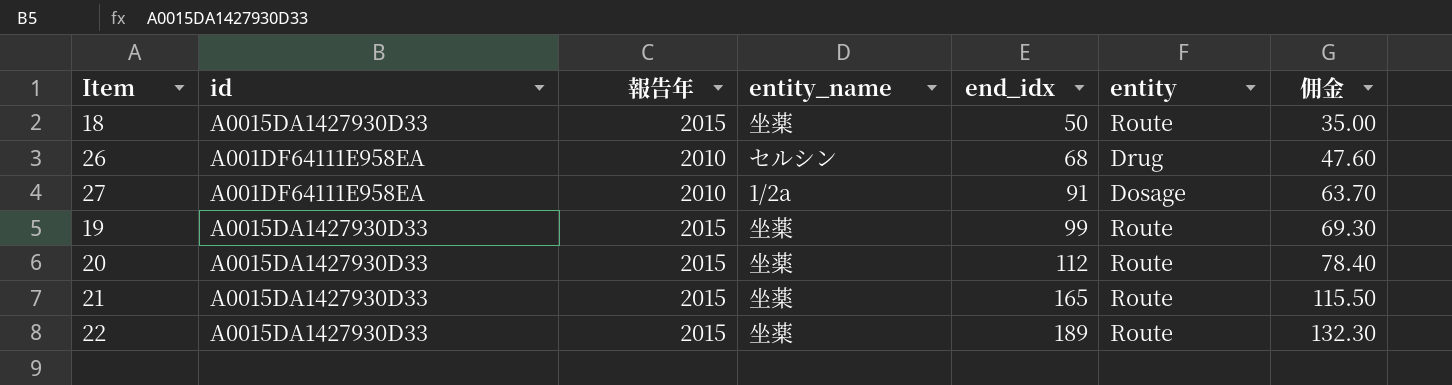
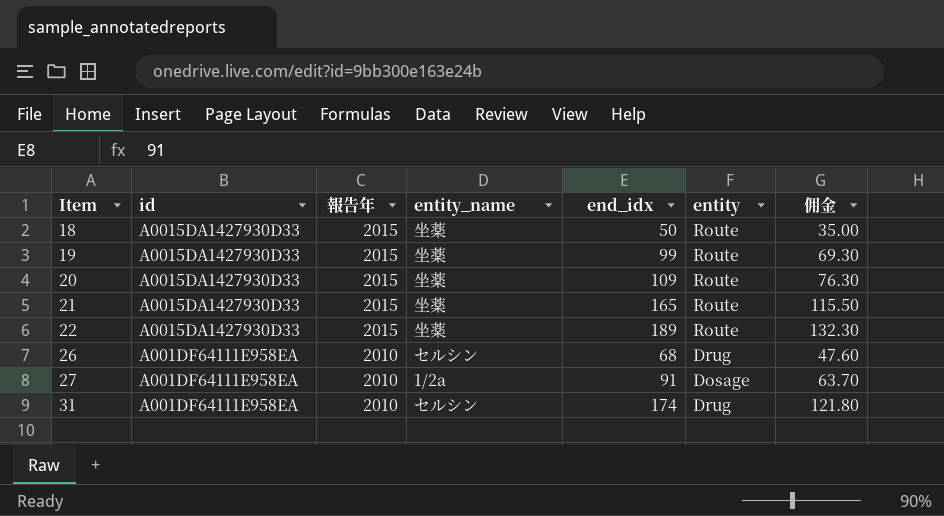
row order: end_idx ascending -> Item ascending
20 | end_idx: 112 -> 109
20 | 佣金: 78.40 -> 76.30
row 31: none -> A001DF64111E958EA | 2010 | セルシン | 174 | Drug | 121.80

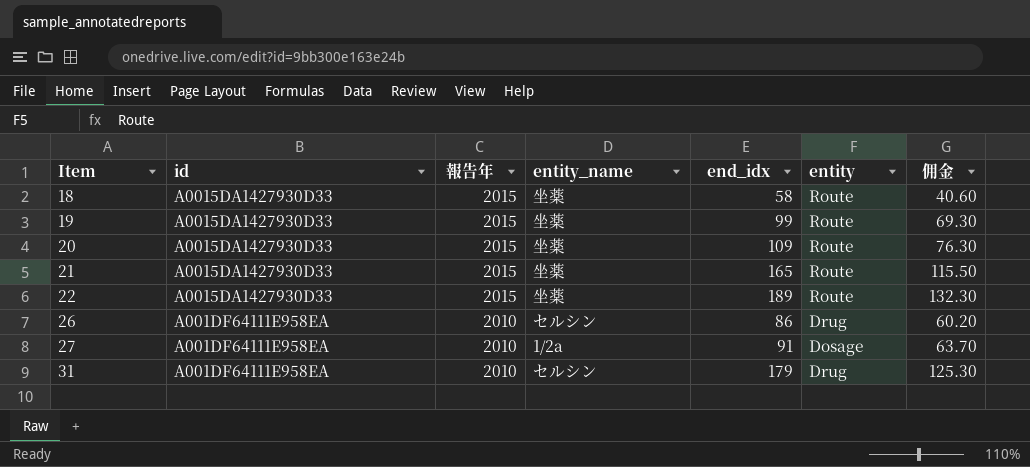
18 | end_idx: 50 -> 58
18 | 佣金: 35.00 -> 40.60
26 | end_idx: 68 -> 86
26 | 佣金: 47.60 -> 60.20
31 | end_idx: 174 -> 179
31 | 佣金: 121.80 -> 125.30

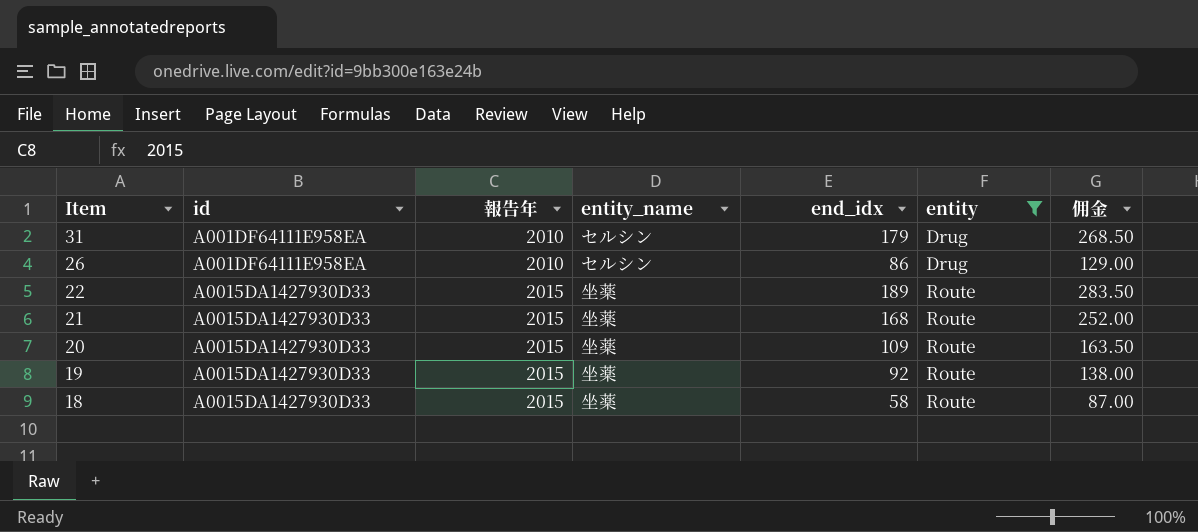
filter: none -> entity != Dosage
row order: Item ascending -> Item descending
column 佣金 | formula: [end_idx] * 0.7 -> [end_idx] * 1.5
21 | end_idx: 165 -> 168
19 | end_idx: 99 -> 92

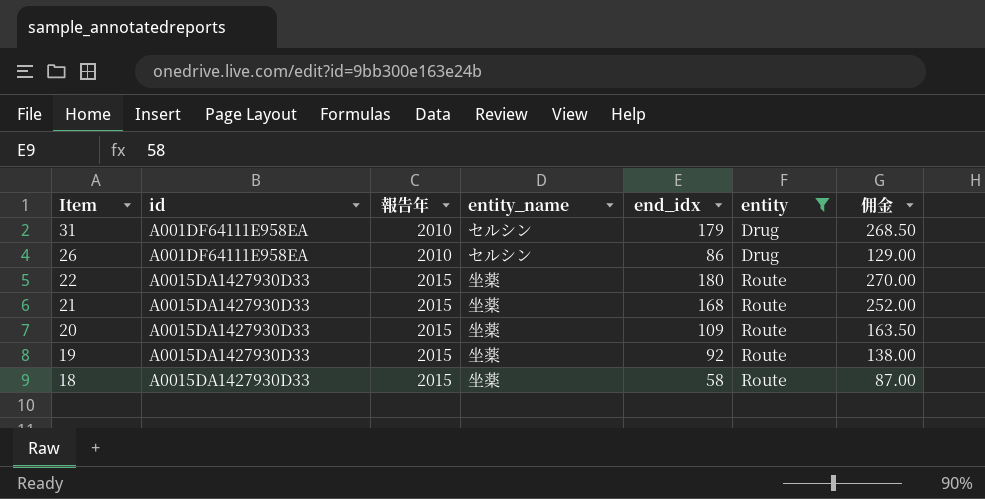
22 | end_idx: 189 -> 180
22 | 佣金: 283.50 -> 270.00

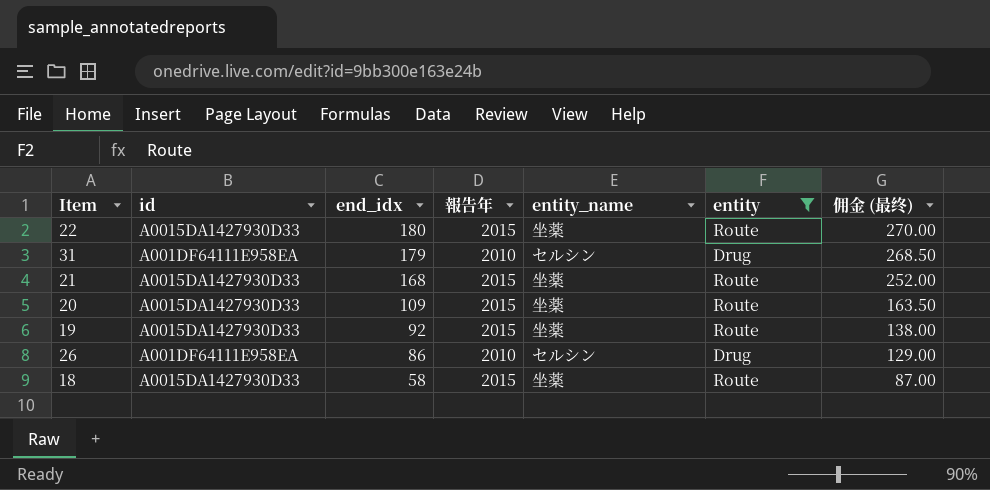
row order: Item descending -> end_idx descending
column end_idx | position: 5 -> 3
column name: 佣金 -> 佣金 (最终)

